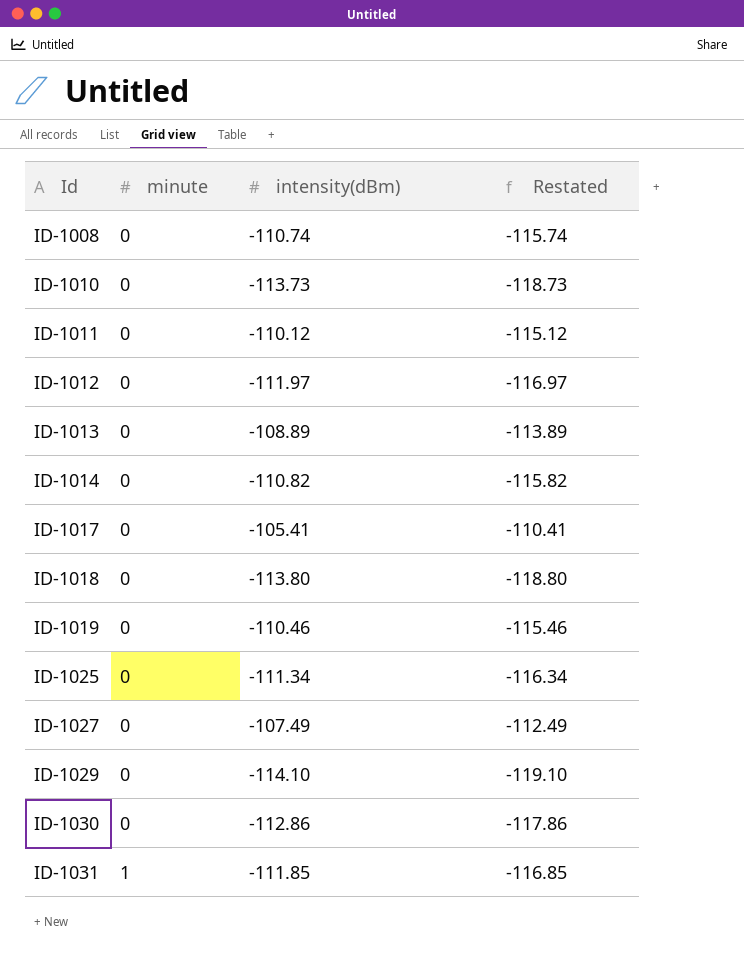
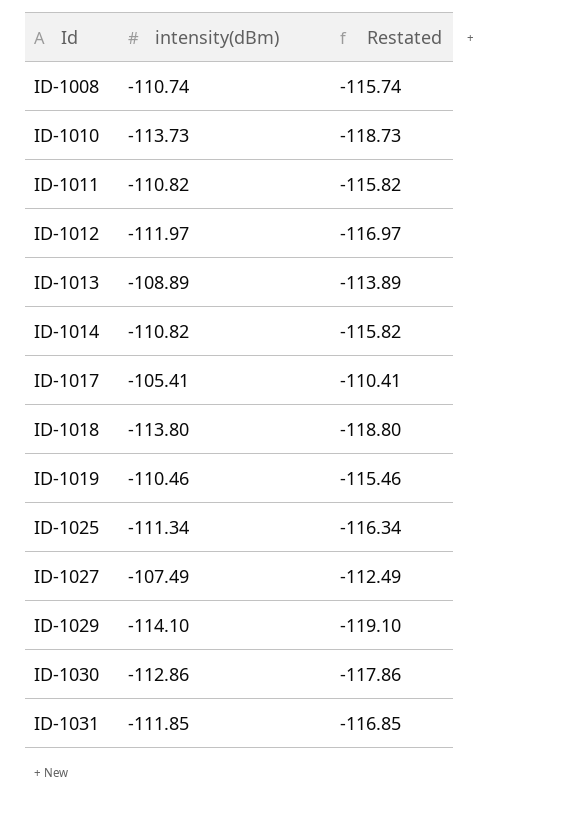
column minute | position: 2 -> none
ID-1011 | intensity(dBm): -110.12 -> -110.82
ID-1011 | Restated: -115.12 -> -115.82

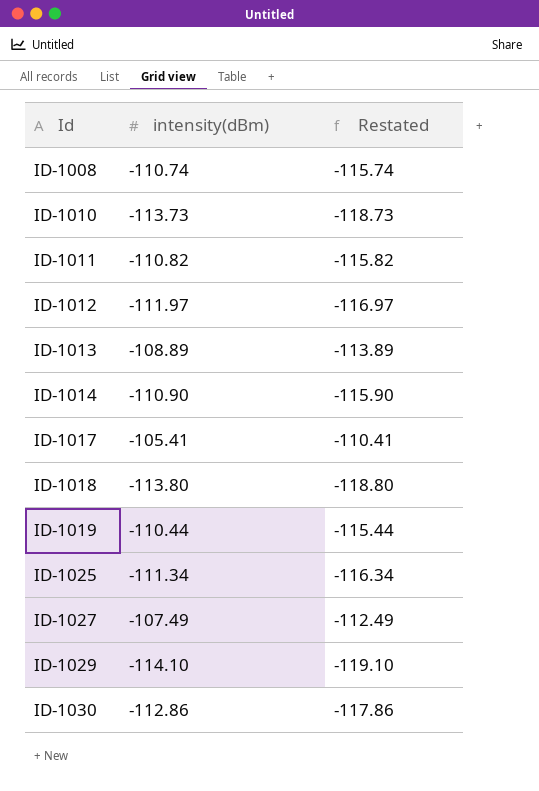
row ID-1031: -111.85 | -116.85 -> none
ID-1014 | intensity(dBm): -110.82 -> -110.90
ID-1014 | Restated: -115.82 -> -115.90
ID-1019 | intensity(dBm): -110.46 -> -110.44
ID-1019 | Restated: -115.46 -> -115.44

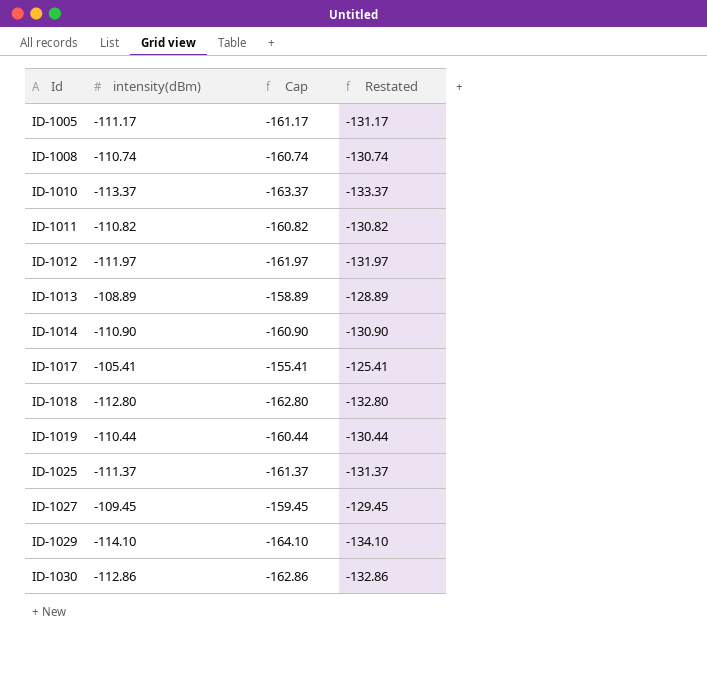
column Cap | formula: none -> [intensity(dBm)] - 50
column Restated | formula: [intensity(dBm)] - 5 -> [intensity(dBm)] - 20
row ID-1005: none -> -111.17 | -161.17 | -131.17
ID-1010 | intensity(dBm): -113.73 -> -113.37
ID-1018 | intensity(dBm): -113.80 -> -112.80
ID-1025 | intensity(dBm): -111.34 -> -111.37
ID-1027 | intensity(dBm): -107.49 -> -109.45

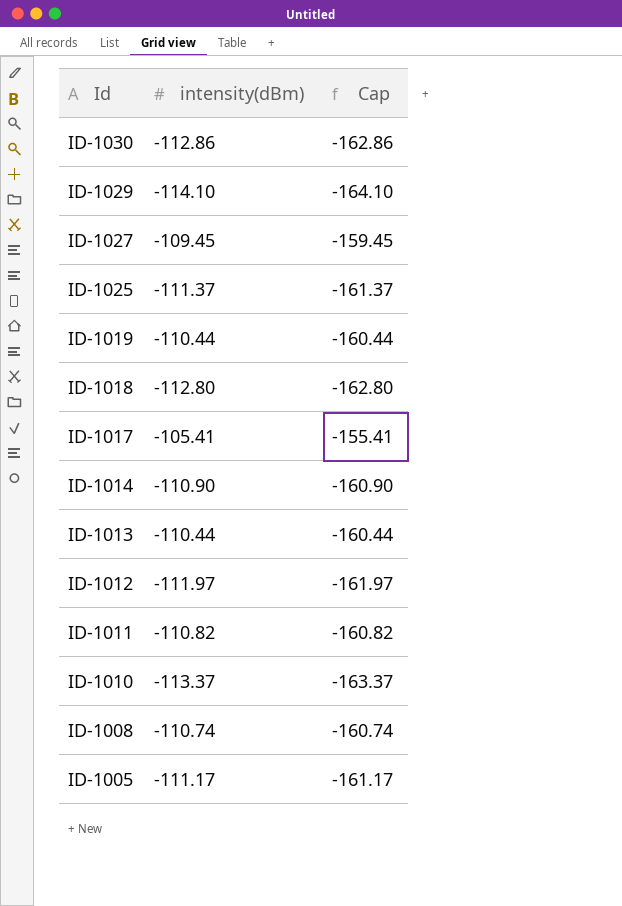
row order: Id ascending -> Id descending
column Restated | formula: [intensity(dBm)] - 20 -> none
ID-1013 | intensity(dBm): -108.89 -> -110.44
ID-1013 | Cap: -158.89 -> -160.44

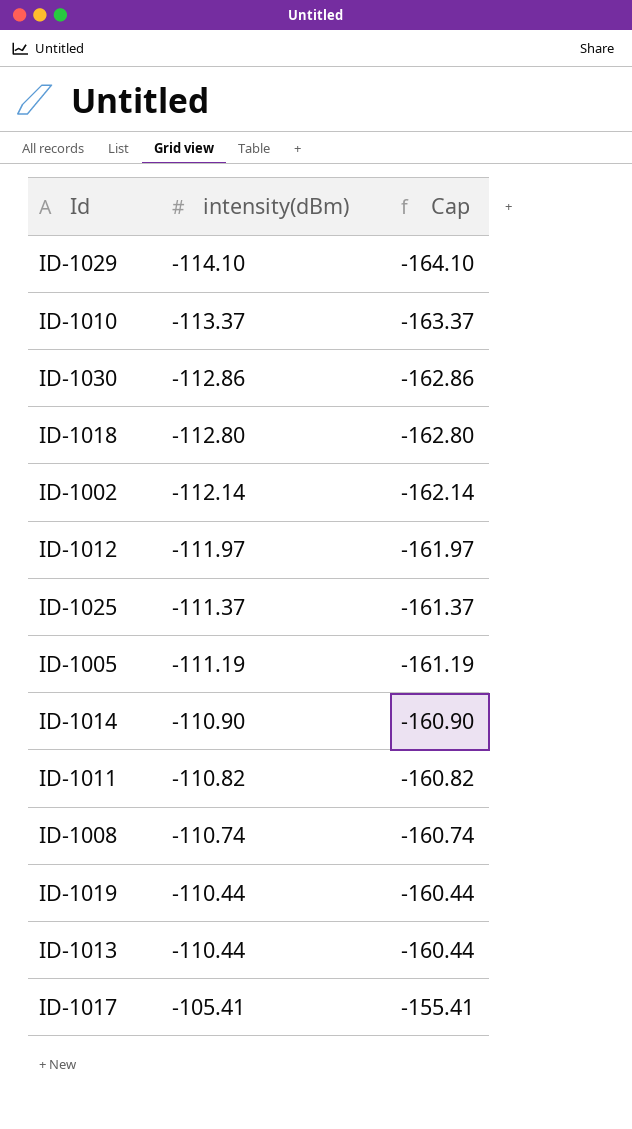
row order: Id descending -> intensity(dBm) ascending
row ID-1027: -109.45 | -159.45 -> none
row ID-1002: none -> -112.14 | -162.14
ID-1005 | intensity(dBm): -111.17 -> -111.19
ID-1005 | Cap: -161.17 -> -161.19

